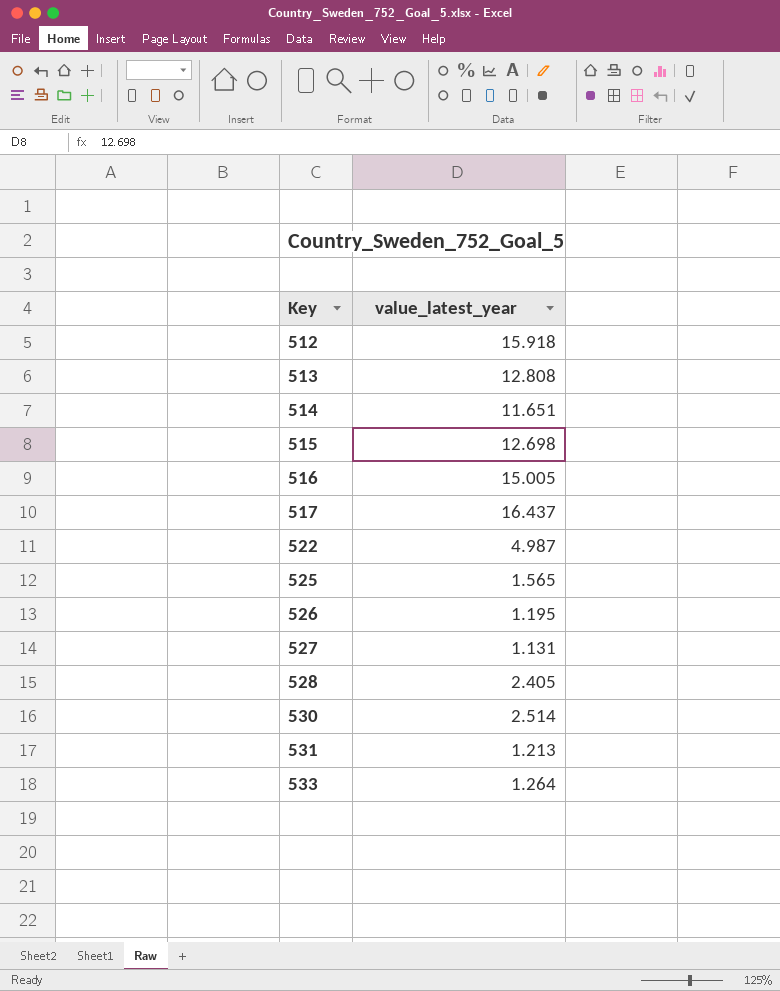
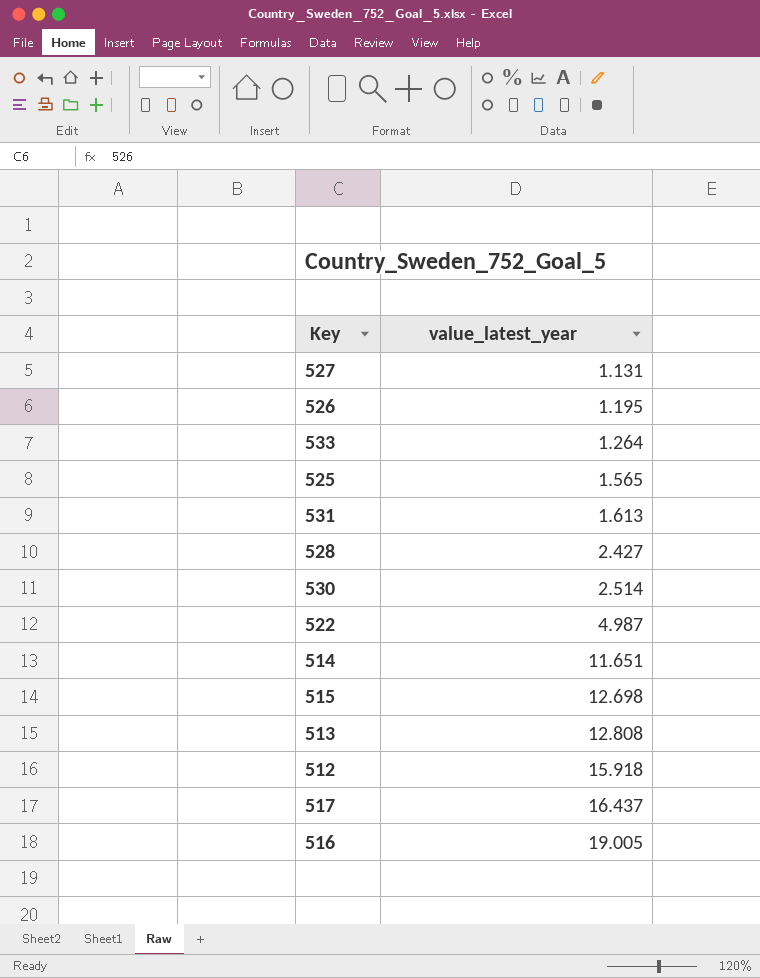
row order: Key ascending -> value_latest_year ascending
531 | value_latest_year: 1.213 -> 1.613
528 | value_latest_year: 2.405 -> 2.427
516 | value_latest_year: 15.005 -> 19.005

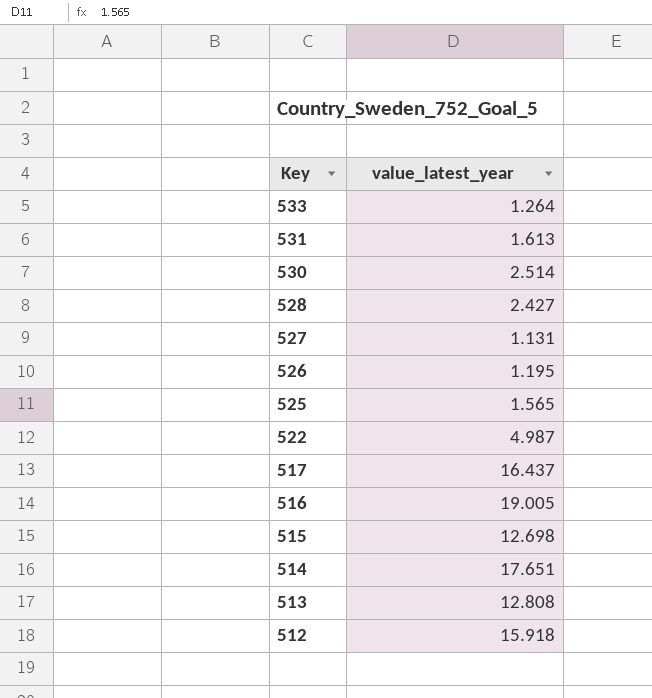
row order: value_latest_year ascending -> Key descending
514 | value_latest_year: 11.651 -> 17.651

